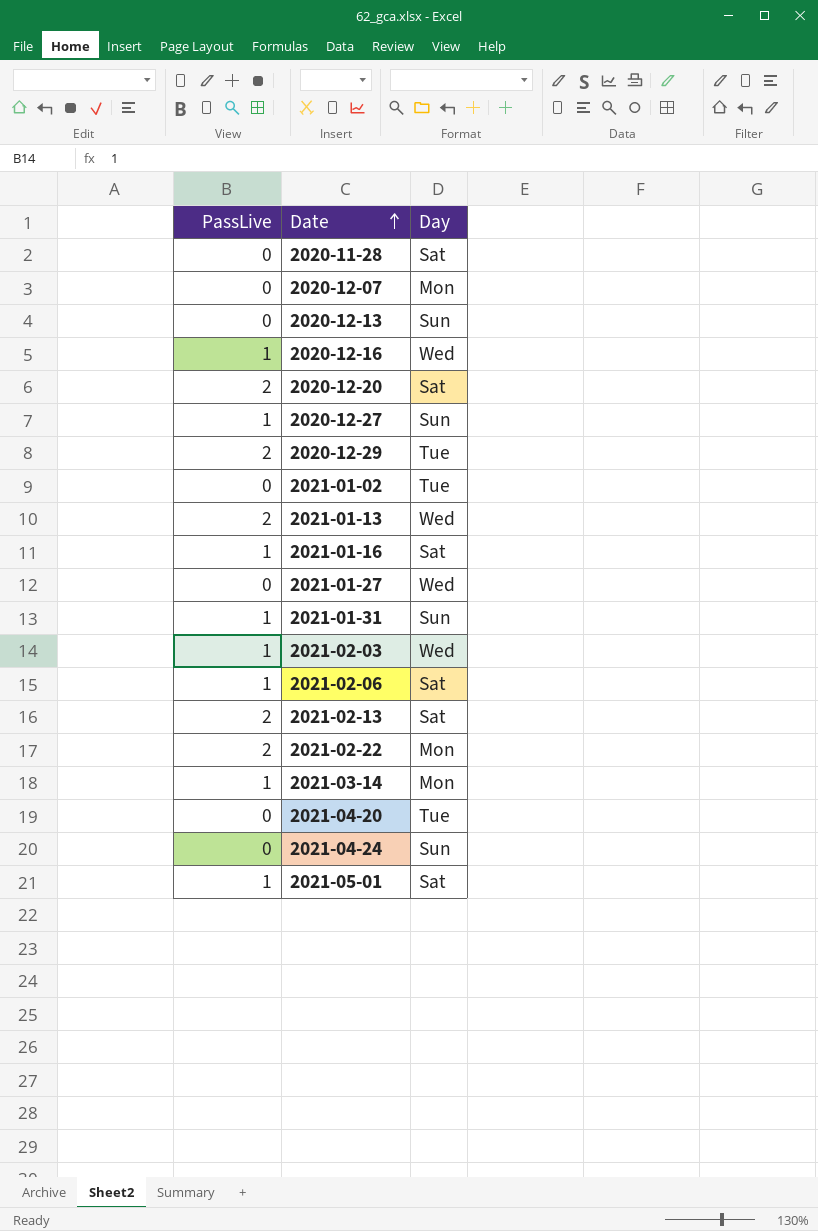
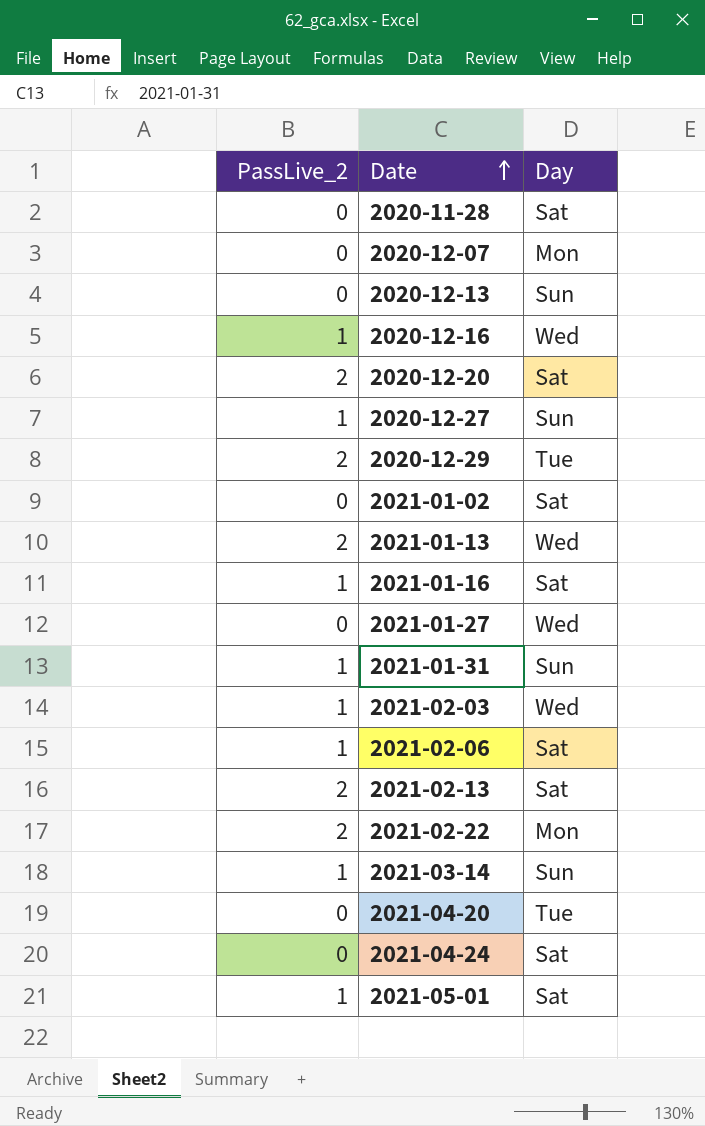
column name: PassLive -> PassLive_2
2021-01-02 | Day: Tue -> Sat
2021-03-14 | Day: Mon -> Sun
2021-04-24 | Day: Sun -> Sat

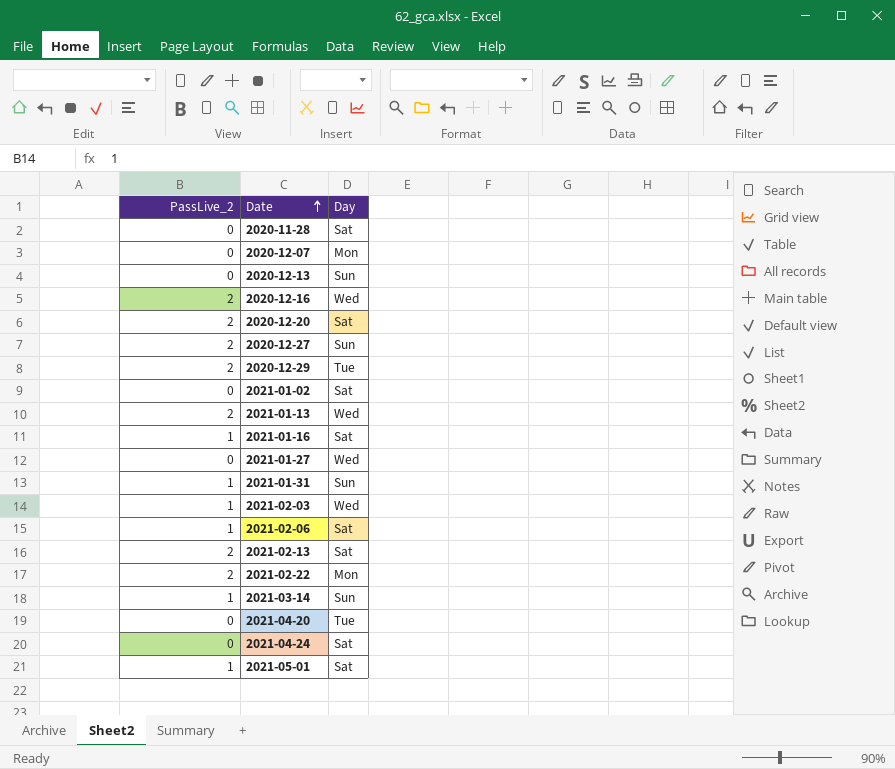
2020-12-16 | PassLive_2: 1 -> 2
2020-12-27 | PassLive_2: 1 -> 2

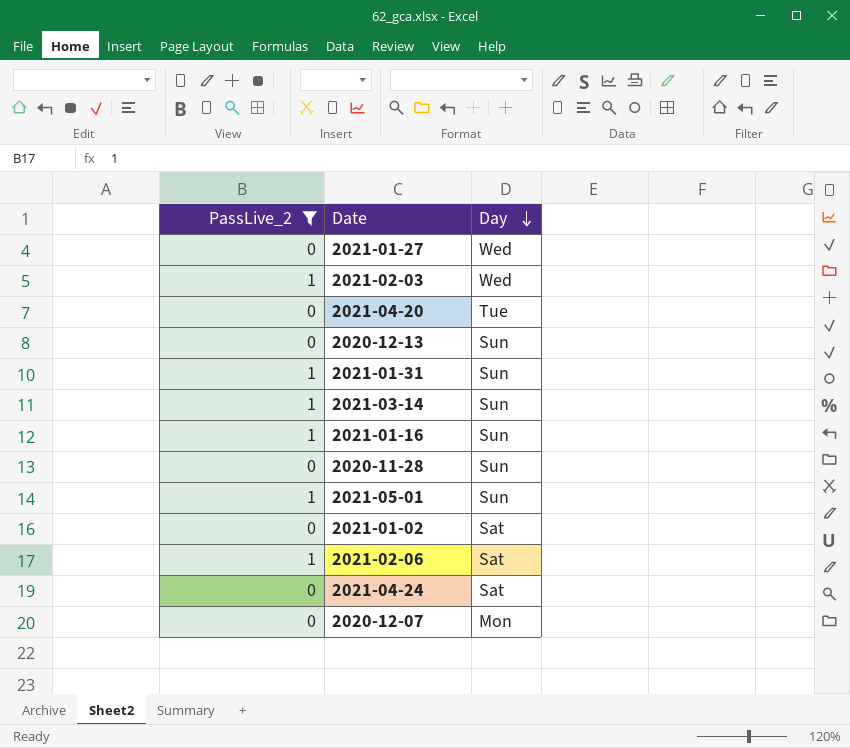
filter: none -> PassLive_2 != 2
row order: Date ascending -> Day descending
2021-01-16 | Day: Sat -> Sun
2020-11-28 | Day: Sat -> Sun
2021-05-01 | Day: Sat -> Sun

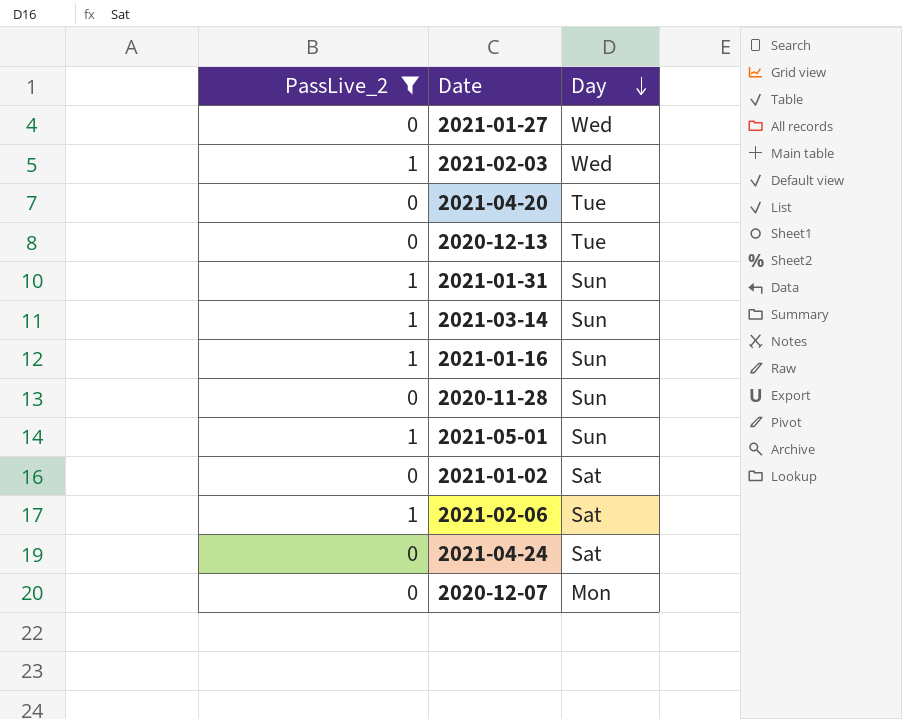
2020-12-13 | Day: Sun -> Tue

